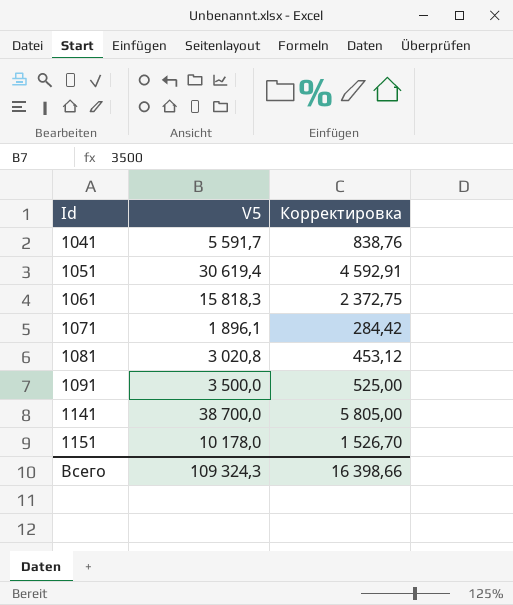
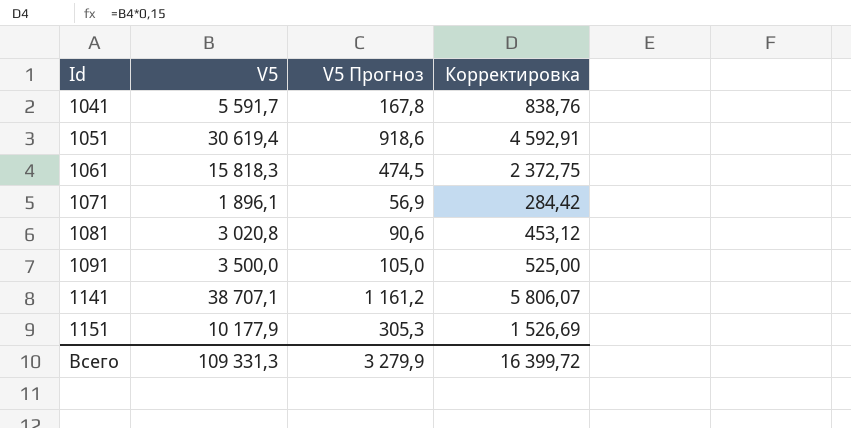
column V5 Прогноз | formula: none -> [V5] * 0,03
1141 | V5: 38 700,0 -> 38 707,1
1141 | Корректировка: 5 805,00 -> 5 806,07
1151 | V5: 10 178,0 -> 10 177,9
1151 | Корректировка: 1 526,70 -> 1 526,69
Всего | V5: 109 324,3 -> 109 331,3
Всего | Корректировка: 16 398,66 -> 16 399,72

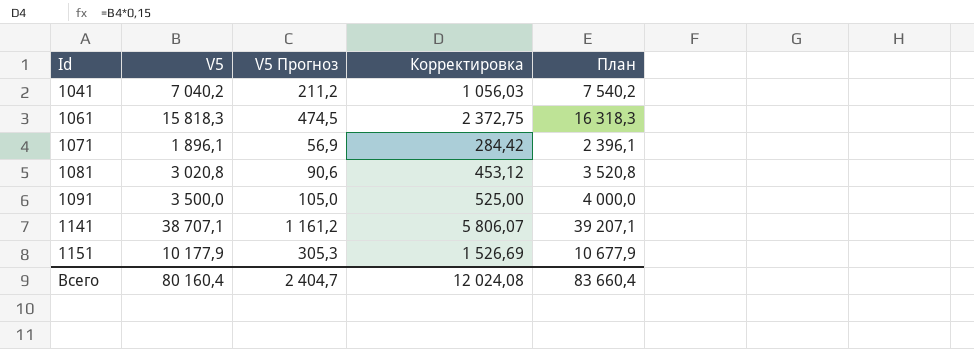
column План | formula: none -> [V5] + 500
row 1051: 30 619,4 | 918,6 | 4 592,91 -> none
1041 | V5: 5 591,7 -> 7 040,2
1041 | V5 Прогноз: 167,8 -> 211,2
1041 | Корректировка: 838,76 -> 1 056,03
Всего | V5: 109 331,3 -> 80 160,4
Всего | V5 Прогноз: 3 279,9 -> 2 404,7
Всего | Корректировка: 16 399,72 -> 12 024,08

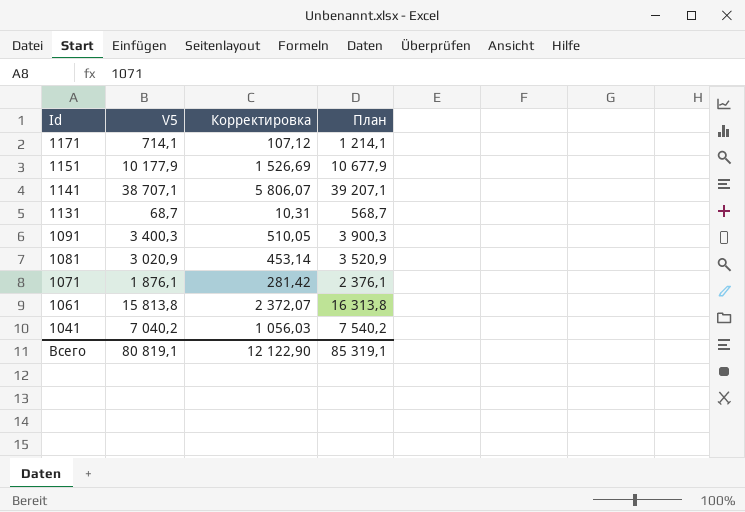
row order: Id ascending -> Id descending
column V5 Прогноз | formula: [V5] * 0,03 -> none
row 1171: none -> 714,1 | 107,12 | 1 214,1
row 1131: none -> 68,7 | 10,31 | 568,7
1091 | V5: 3 500,0 -> 3 400,3
1091 | Корректировка: 525,00 -> 510,05
1091 | План: 4 000,0 -> 3 900,3
1081 | V5: 3 020,8 -> 3 020,9
1081 | Корректировка: 453,12 -> 453,14
1081 | План: 3 520,8 -> 3 520,9
1071 | V5: 1 896,1 -> 1 876,1
1071 | Корректировка: 284,42 -> 281,42
1071 | План: 2 396,1 -> 2 376,1
1061 | V5: 15 818,3 -> 15 813,8
1061 | Корректировка: 2 372,75 -> 2 372,07
1061 | План: 16 318,3 -> 16 313,8
Всего | V5: 80 160,4 -> 80 819,1
Всего | Корректировка: 12 024,08 -> 12 122,90
Всего | План: 83 660,4 -> 85 319,1

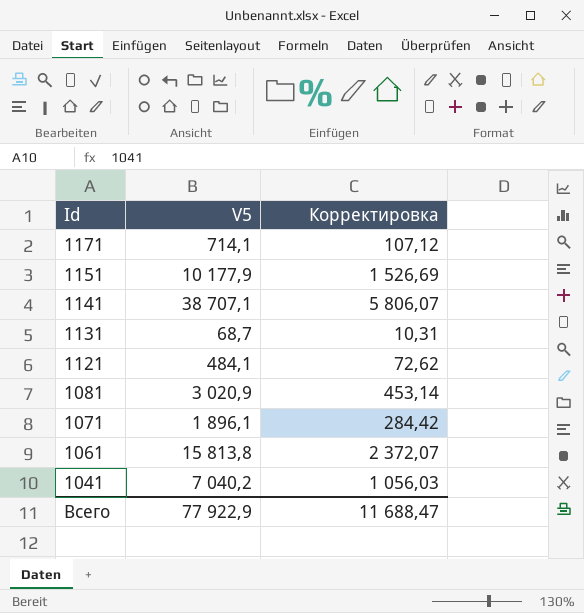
column План | formula: [V5] + 500 -> none
row 1091: 3 400,3 | 510,05 | 3 900,3 -> none
row 1121: none -> 484,1 | 72,62
1071 | V5: 1 876,1 -> 1 896,1
1071 | Корректировка: 281,42 -> 284,42
Всего | V5: 80 819,1 -> 77 922,9
Всего | Корректировка: 12 122,90 -> 11 688,47

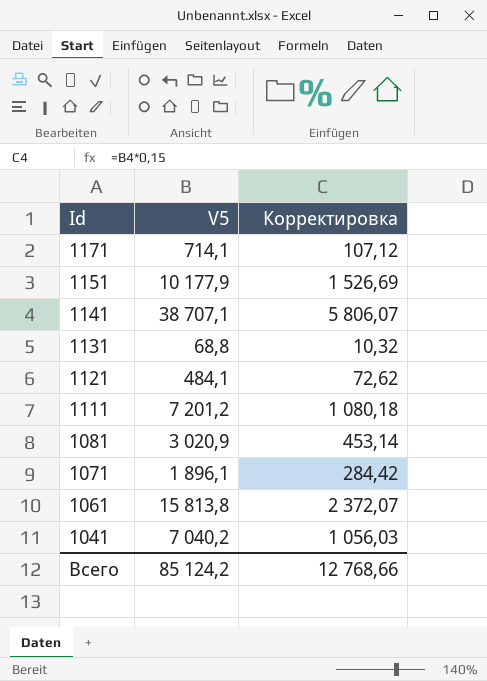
1131 | V5: 68,7 -> 68,8
1131 | Корректировка: 10,31 -> 10,32
row 1111: none -> 7 201,2 | 1 080,18
Всего | V5: 77 922,9 -> 85 124,2
Всего | Корректировка: 11 688,47 -> 12 768,66

